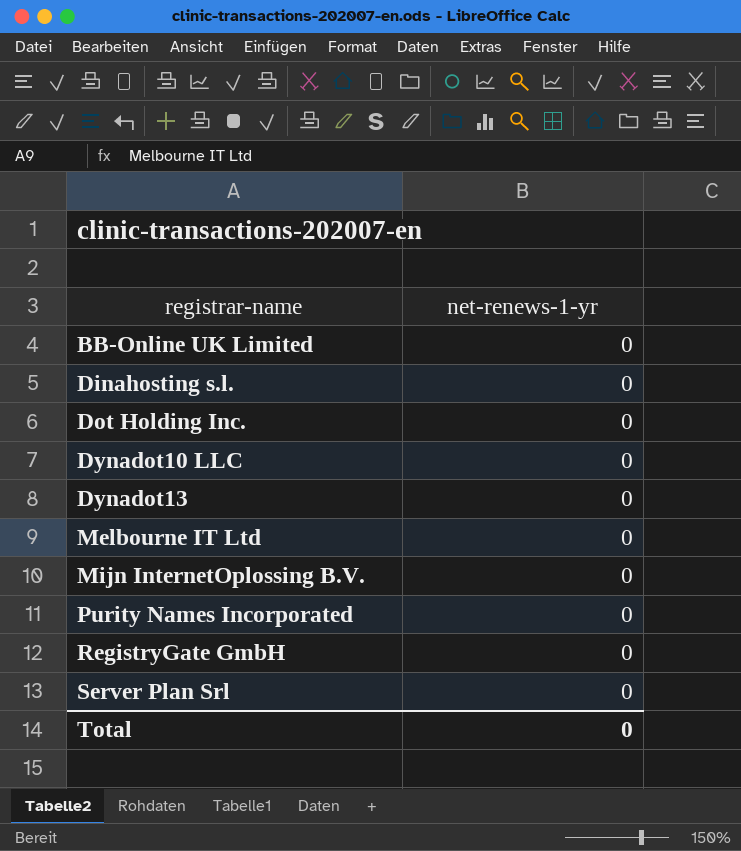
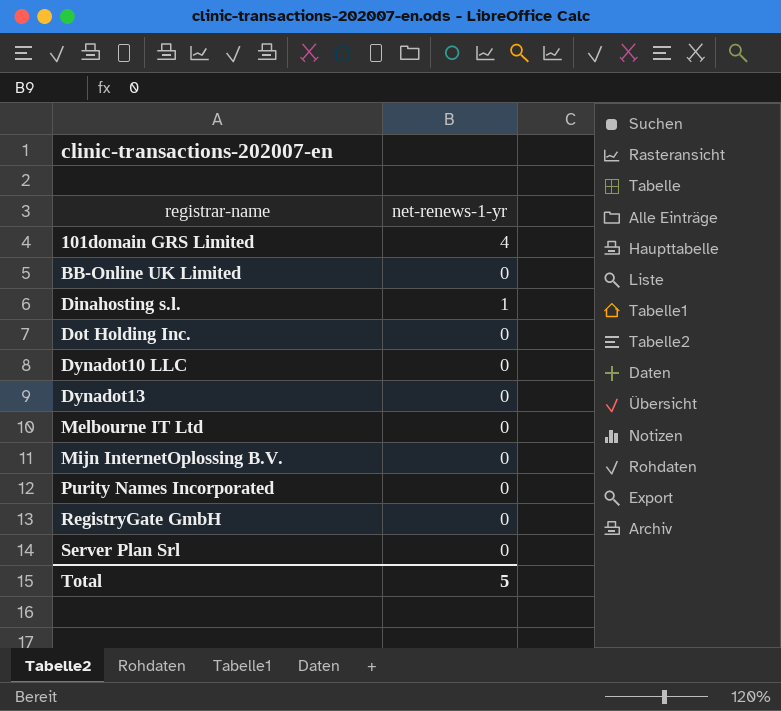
row 101domain GRS Limited: none -> 4
Dinahosting s.l. | net-renews-1-yr: 0 -> 1
Total | net-renews-1-yr: 0 -> 5

